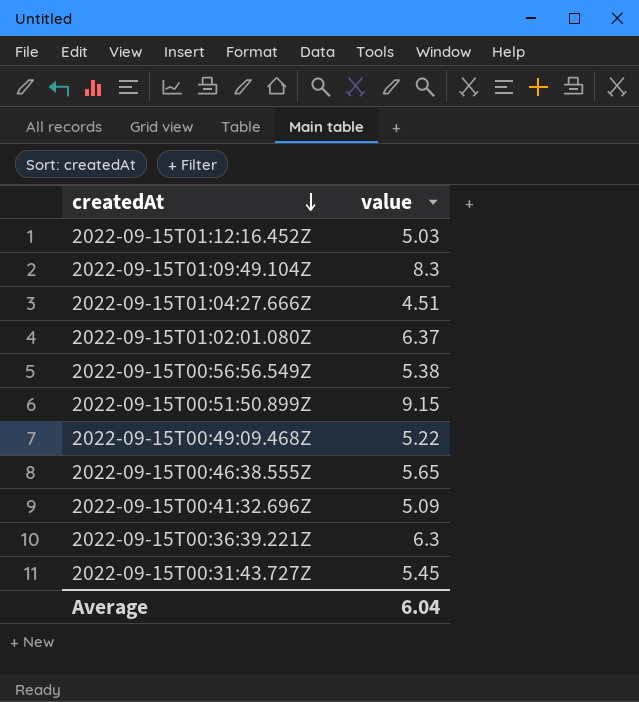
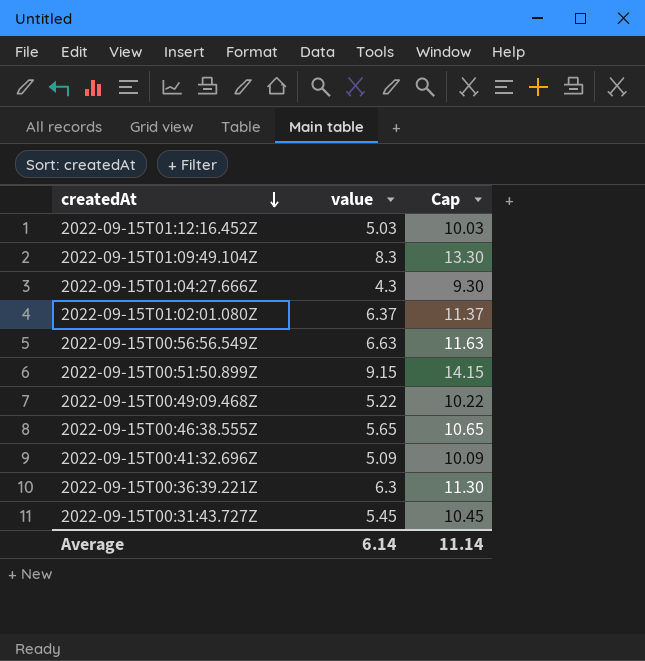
column Cap | formula: none -> [value] + 5
2022-09-15T01:04:27.666Z | value: 4.51 -> 4.3
2022-09-15T00:56:56.549Z | value: 5.38 -> 6.63
Average | value: 6.04 -> 6.14

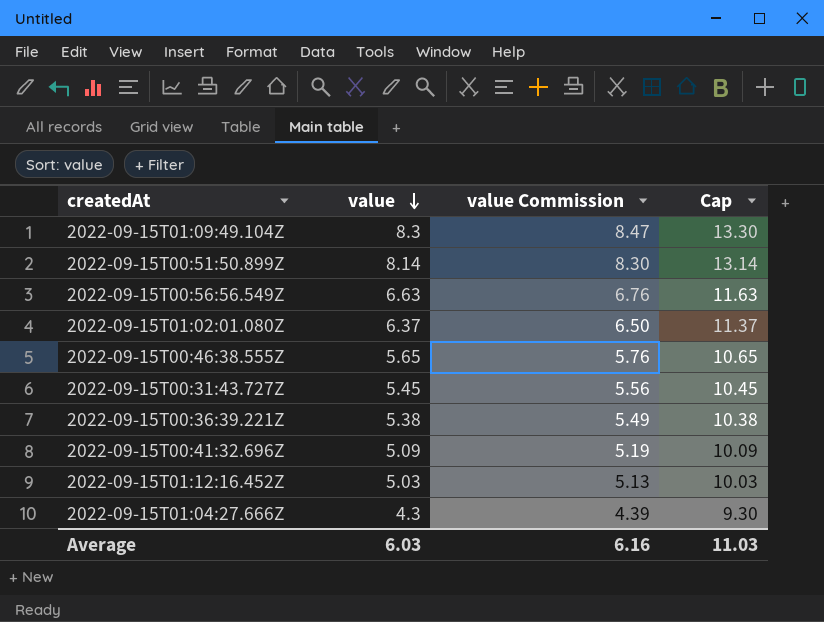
row order: createdAt descending -> value descending
column value Commission | formula: none -> [value] * 1.02
row 2022-09-15T00:49:09.468Z: 5.22 | 10.22 -> none
2022-09-15T00:51:50.899Z | value: 9.15 -> 8.14
2022-09-15T00:51:50.899Z | Cap: 14.15 -> 13.14
2022-09-15T00:36:39.221Z | value: 6.3 -> 5.38
2022-09-15T00:36:39.221Z | Cap: 11.30 -> 10.38
Average | value: 6.14 -> 6.03
Average | Cap: 11.14 -> 11.03

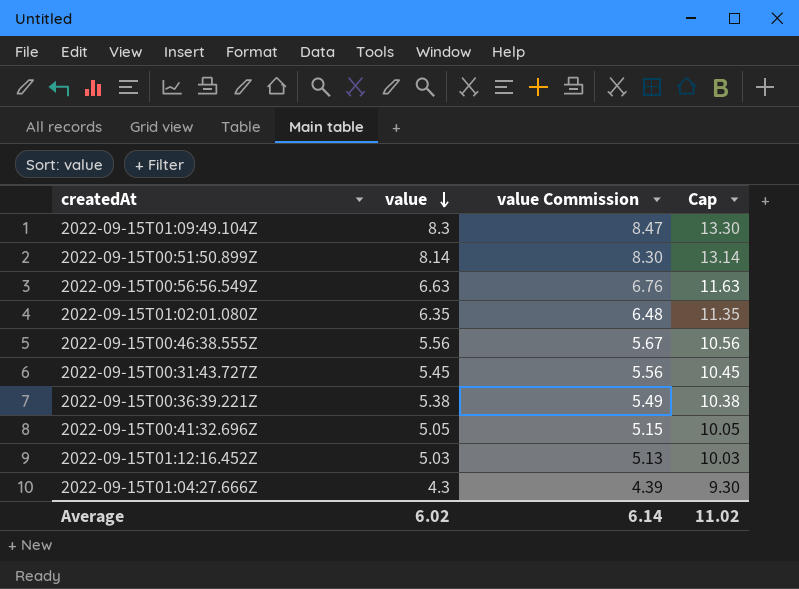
2022-09-15T01:02:01.080Z | value: 6.37 -> 6.35
2022-09-15T01:02:01.080Z | value Commission: 6.50 -> 6.48
2022-09-15T01:02:01.080Z | Cap: 11.37 -> 11.35
2022-09-15T00:46:38.555Z | value: 5.65 -> 5.56
2022-09-15T00:46:38.555Z | value Commission: 5.76 -> 5.67
2022-09-15T00:46:38.555Z | Cap: 10.65 -> 10.56
2022-09-15T00:41:32.696Z | value: 5.09 -> 5.05
2022-09-15T00:41:32.696Z | value Commission: 5.19 -> 5.15
2022-09-15T00:41:32.696Z | Cap: 10.09 -> 10.05
Average | value: 6.03 -> 6.02
Average | value Commission: 6.16 -> 6.14
Average | Cap: 11.03 -> 11.02

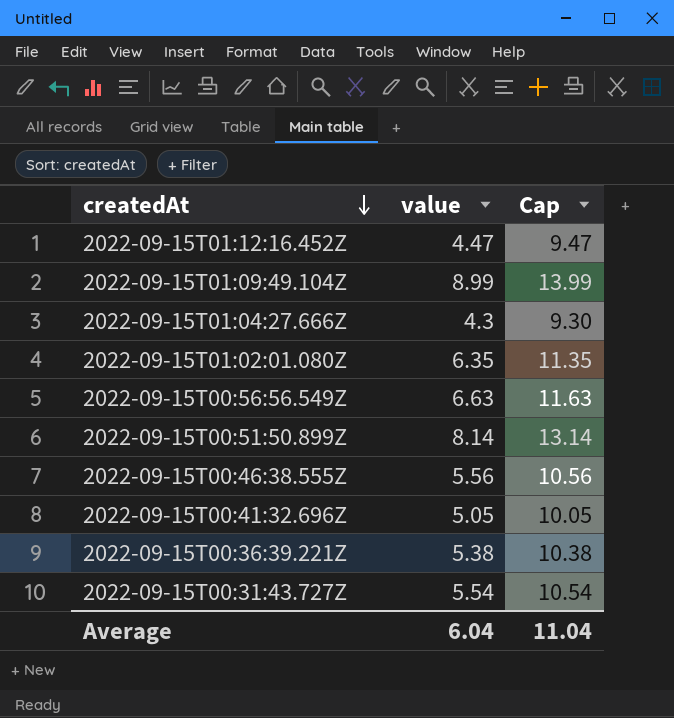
row order: value descending -> createdAt descending
column value Commission | formula: [value] * 1.02 -> none
2022-09-15T01:12:16.452Z | value: 5.03 -> 4.47
2022-09-15T01:12:16.452Z | Cap: 10.03 -> 9.47
2022-09-15T01:09:49.104Z | value: 8.3 -> 8.99
2022-09-15T01:09:49.104Z | Cap: 13.30 -> 13.99
2022-09-15T00:31:43.727Z | value: 5.45 -> 5.54
2022-09-15T00:31:43.727Z | Cap: 10.45 -> 10.54
Average | value: 6.02 -> 6.04
Average | Cap: 11.02 -> 11.04

